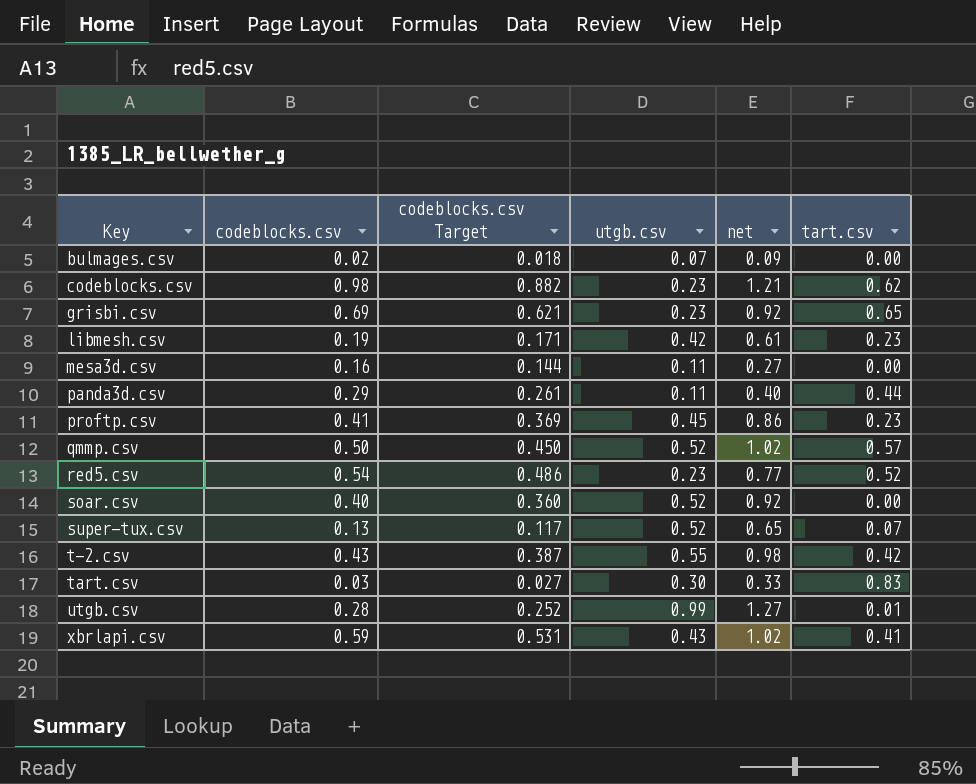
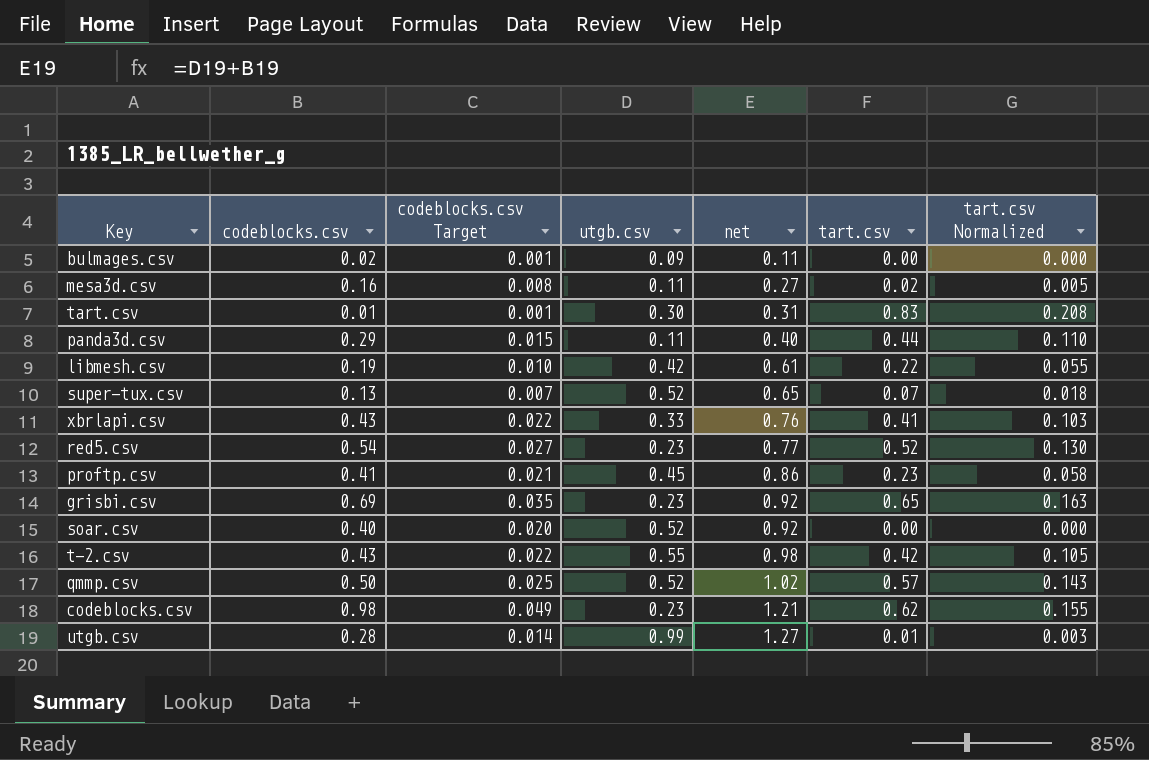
row order: Key ascending -> net ascending
column codeblocks.csv Target | formula: [codeblocks.csv] * 0.9 -> [codeblocks.csv] * 0.05
column tart.csv Normalized | formula: none -> [tart.csv] * 0.25
bulmages.csv | utgb.csv: 0.07 -> 0.09
bulmages.csv | net: 0.09 -> 0.11
mesa3d.csv | tart.csv: 0.00 -> 0.02
tart.csv | codeblocks.csv: 0.03 -> 0.01
tart.csv | net: 0.33 -> 0.31
libmesh.csv | tart.csv: 0.23 -> 0.22
xbrlapi.csv | codeblocks.csv: 0.59 -> 0.43
xbrlapi.csv | utgb.csv: 0.43 -> 0.33
xbrlapi.csv | net: 1.02 -> 0.76

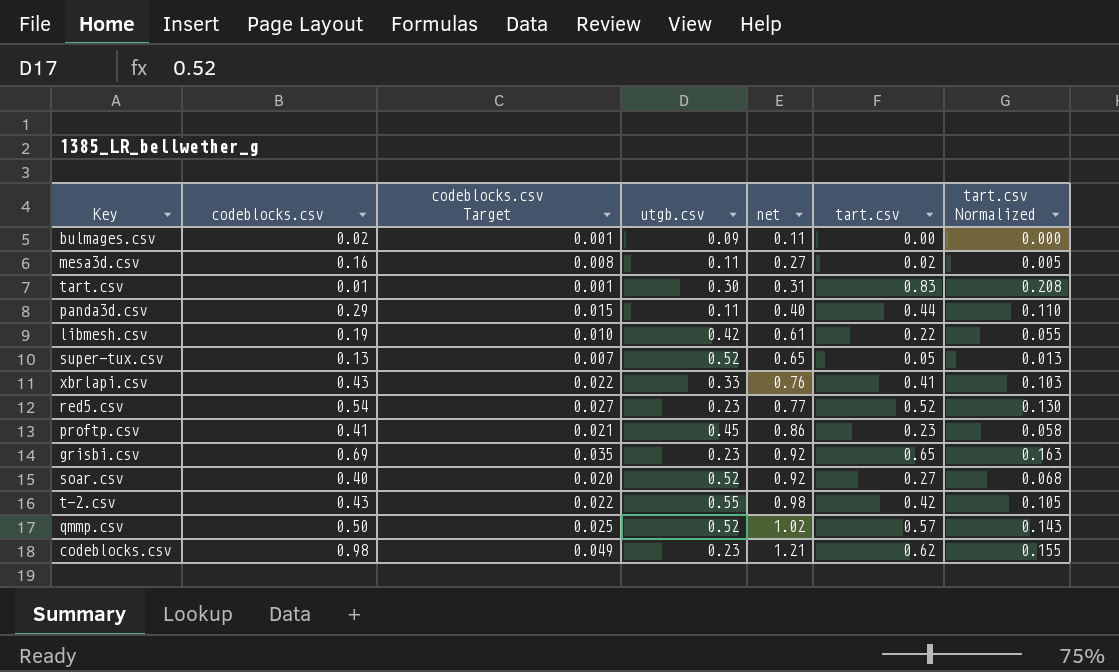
row utgb.csv: 0.28 | 0.014 | 0.99 | 1.27 | 0.01 | 0.003 -> none
super-tux.csv | tart.csv: 0.07 -> 0.05
super-tux.csv | tart.csv Normalized: 0.018 -> 0.013
soar.csv | tart.csv: 0.00 -> 0.27
soar.csv | tart.csv Normalized: 0.000 -> 0.068

